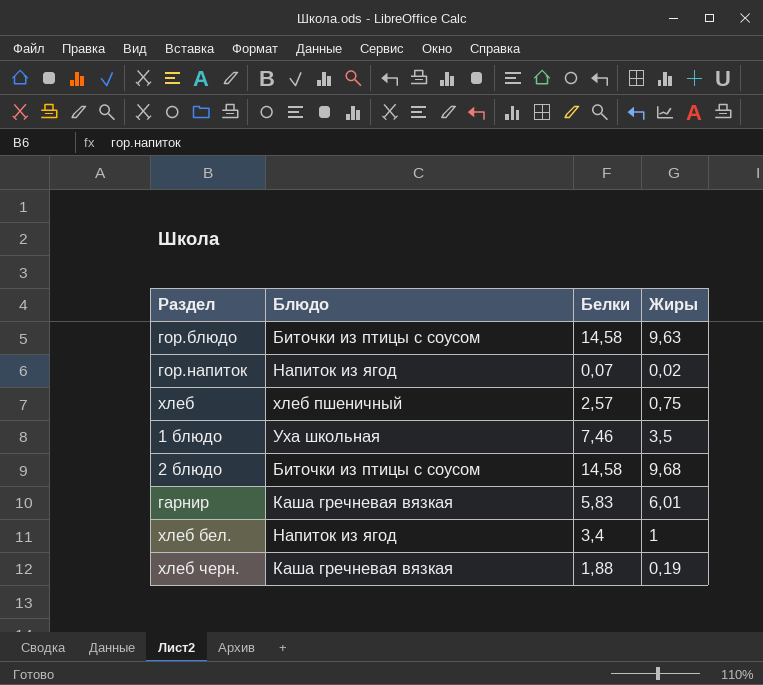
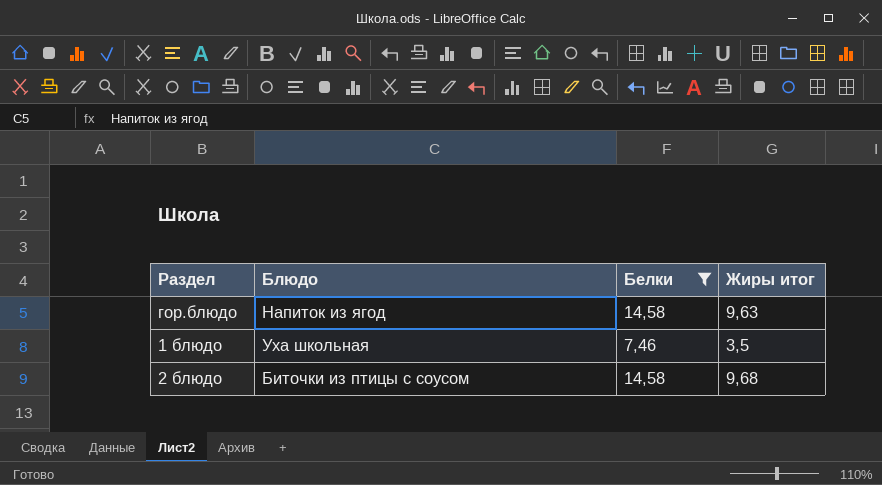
filter: none -> Белки >= 7,46
column name: Жиры -> Жиры итог
гор.блюдо | Блюдо: Биточки из птицы с соусом -> Напиток из ягод

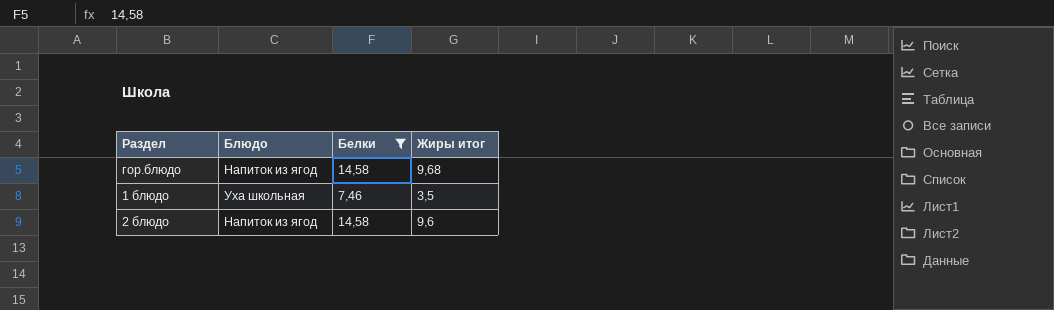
гор.блюдо | Жиры итог: 9,63 -> 9,68
2 блюдо | Блюдо: Биточки из птицы с соусом -> Напиток из ягод
2 блюдо | Жиры итог: 9,68 -> 9,6

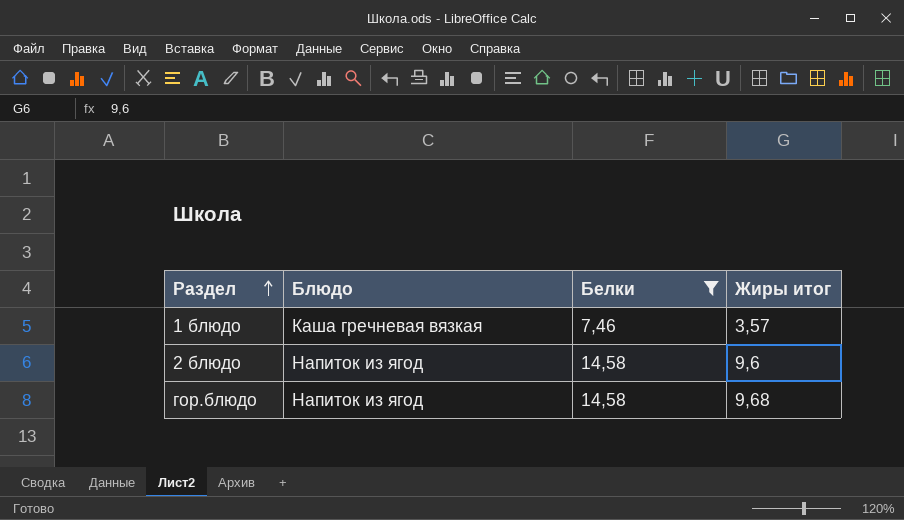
row order: none -> Раздел ascending
1 блюдо | Блюдо: Уха школьная -> Каша гречневая вязкая
1 блюдо | Жиры итог: 3,5 -> 3,57

